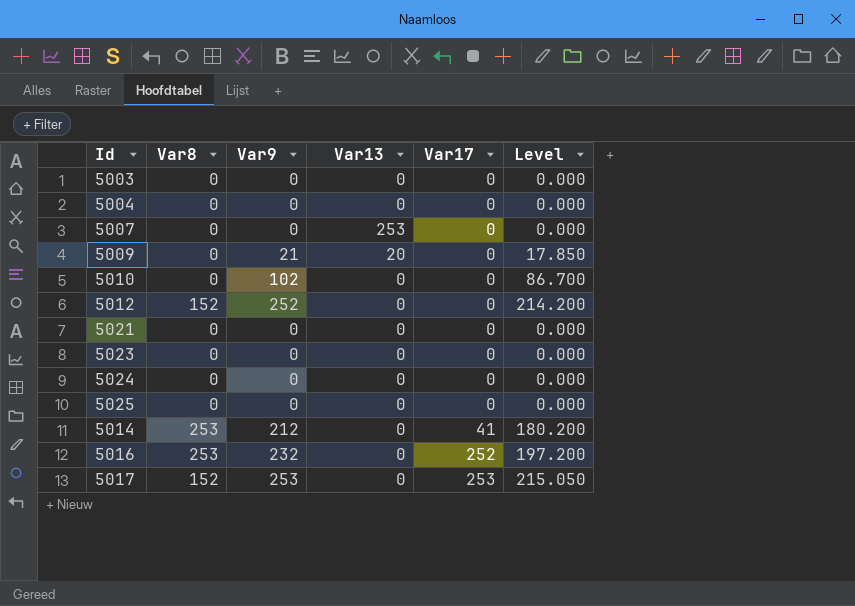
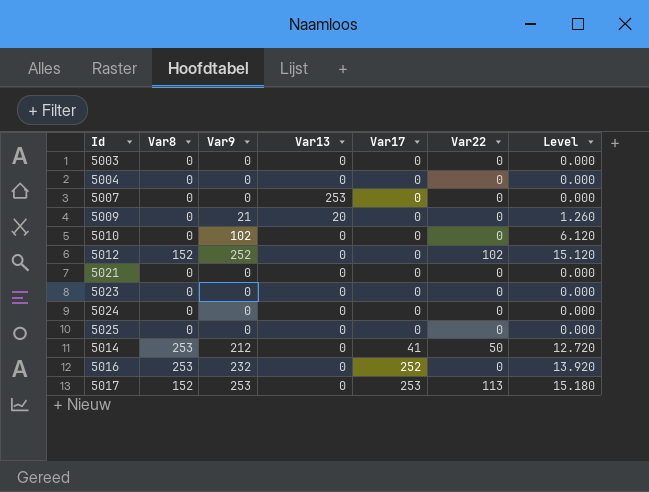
column Var22 | position: none -> 6
column Level | formula: [Var9] * 0.85 -> [Var9] * 0.06

